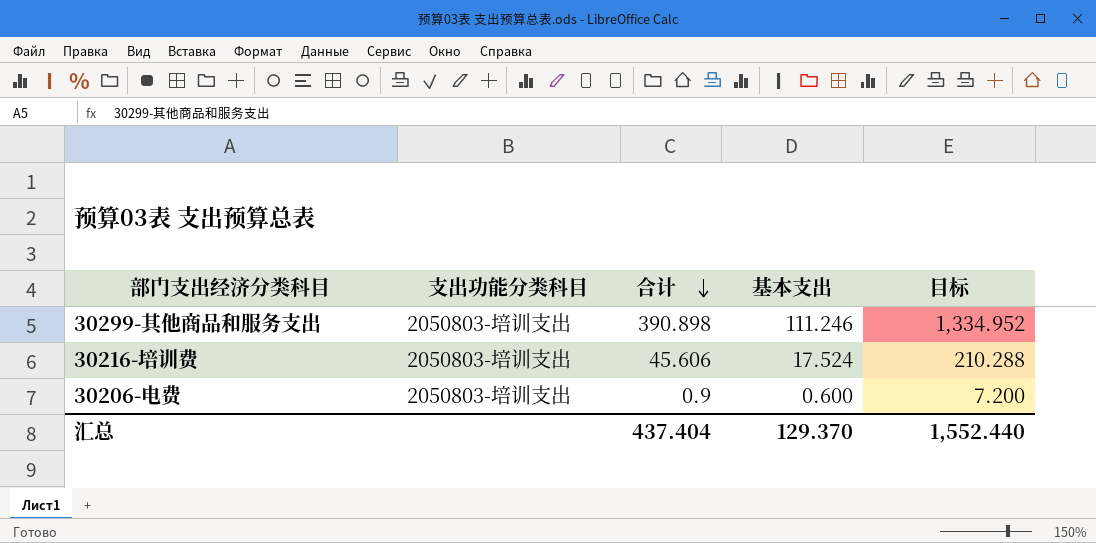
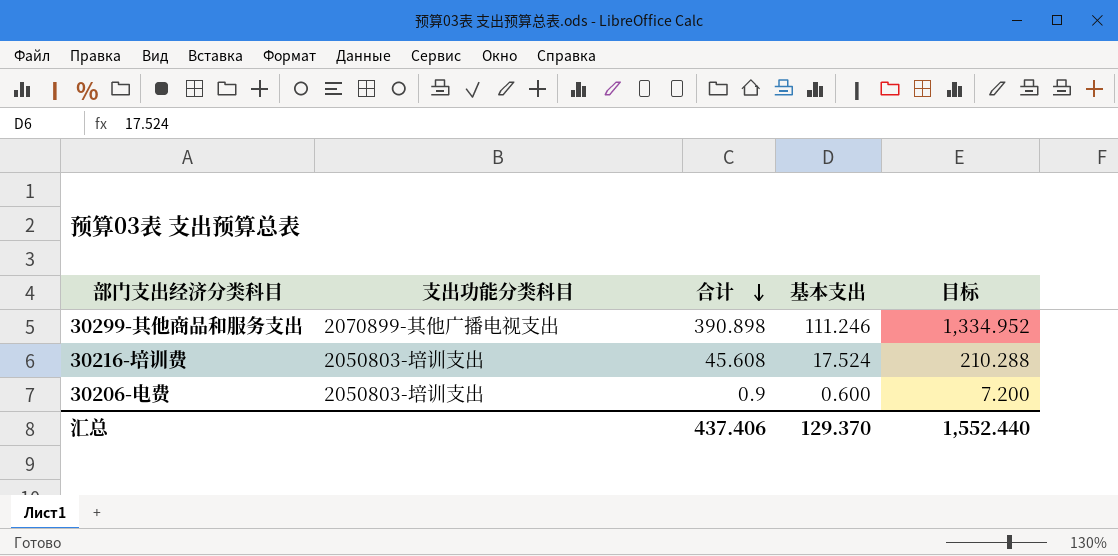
30299-其他商品和服务支出 | 支出功能分类科目: 2050803-培训支出 -> 2070899-其他广播电视支出
30216-培训费 | 合计: 45.606 -> 45.608
汇总 | 合计: 437.404 -> 437.406

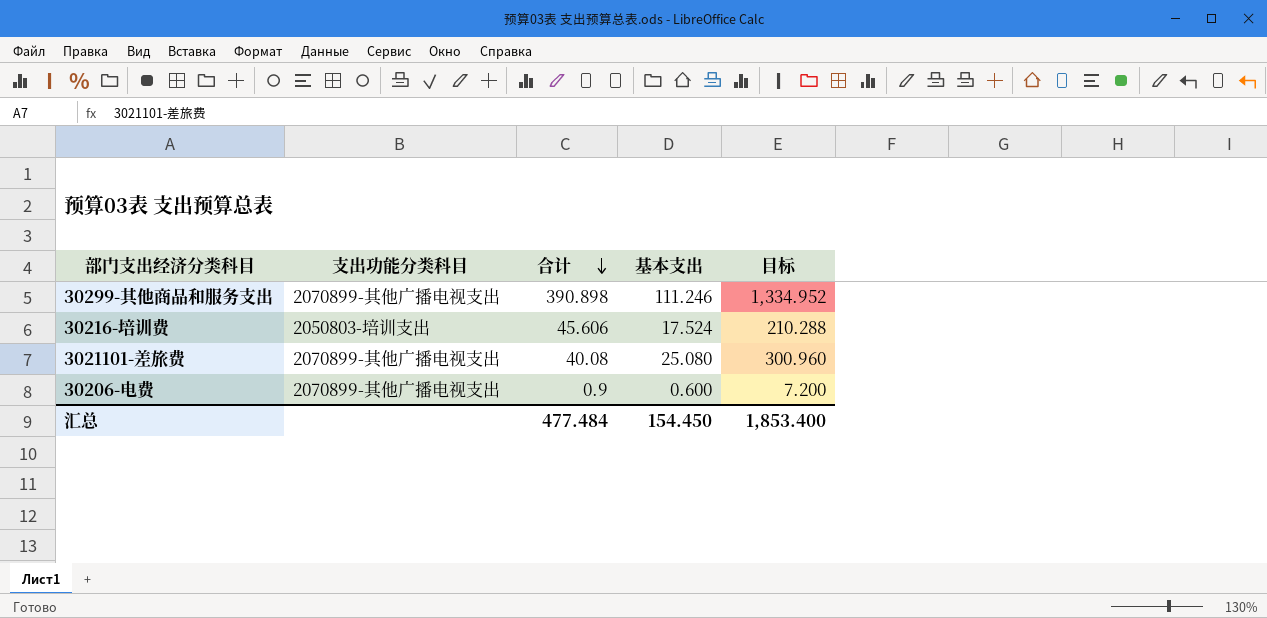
30216-培训费 | 合计: 45.608 -> 45.606
row 3021101-差旅费: none -> 2070899-其他广播电视支出 | 40.08 | 25.080 | 300.960
30206-电费 | 支出功能分类科目: 2050803-培训支出 -> 2070899-其他广播电视支出
汇总 | 合计: 437.406 -> 477.484
汇总 | 基本支出: 129.370 -> 154.450
汇总 | 目标: 1,552.440 -> 1,853.400

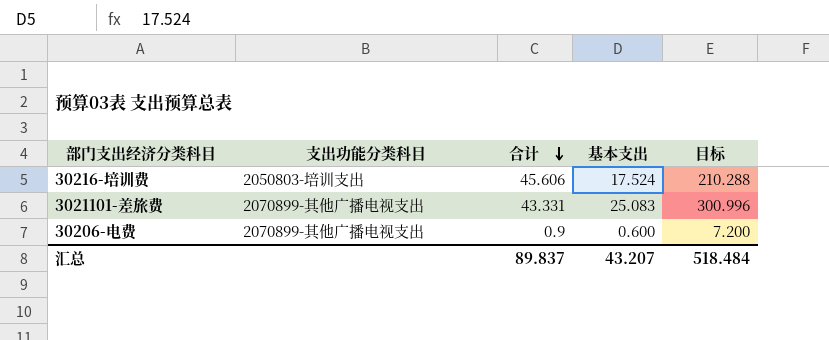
row 30299-其他商品和服务支出: 2070899-其他广播电视支出 | 390.898 | 111.246 | 1,334.952 -> none
3021101-差旅费 | 合计: 40.08 -> 43.331
3021101-差旅费 | 基本支出: 25.080 -> 25.083
3021101-差旅费 | 目标: 300.960 -> 300.996
汇总 | 合计: 477.484 -> 89.837
汇总 | 基本支出: 154.450 -> 43.207
汇总 | 目标: 1,853.400 -> 518.484

